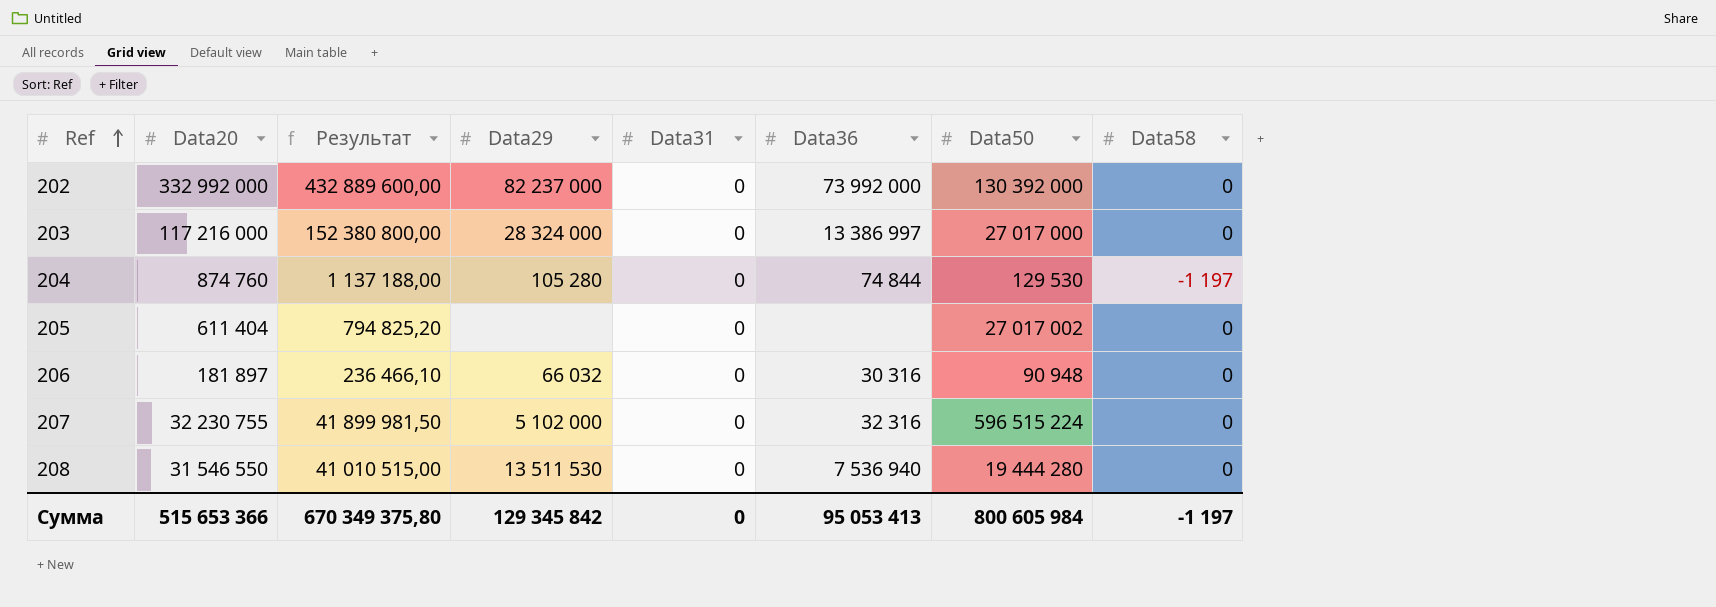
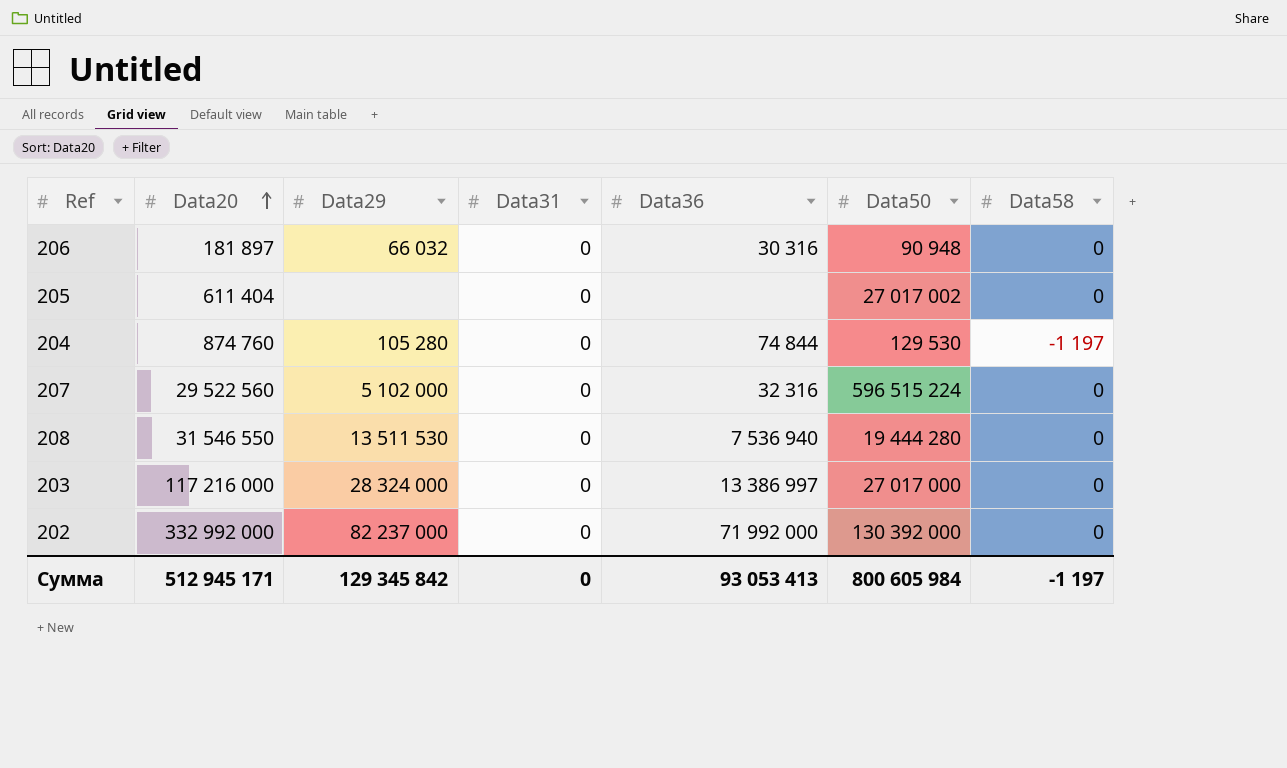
row order: Ref ascending -> Data20 ascending
column Результат | formula: [Data20] * 1,3 -> none
207 | Data20: 32 230 755 -> 29 522 560
202 | Data36: 73 992 000 -> 71 992 000
Сумма | Data20: 515 653 366 -> 512 945 171
Сумма | Data36: 95 053 413 -> 93 053 413

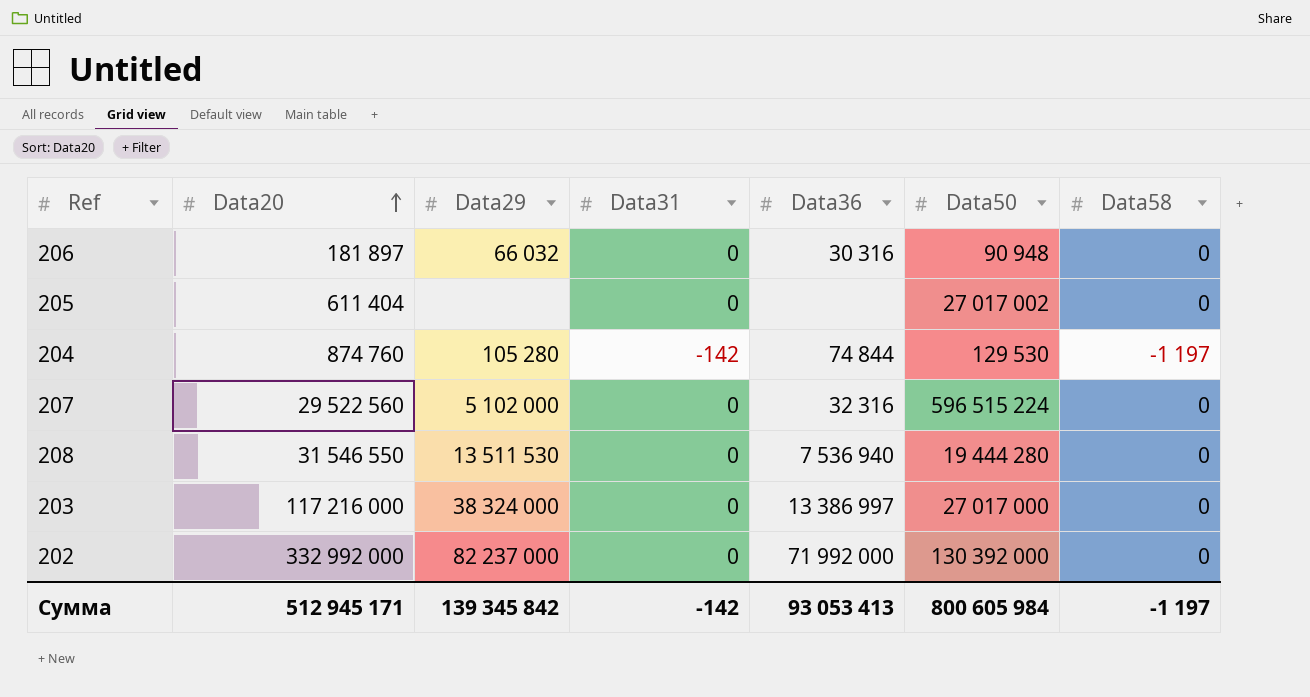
204 | Data31: 0 -> -142
203 | Data29: 28 324 000 -> 38 324 000
Сумма | Data29: 129 345 842 -> 139 345 842
Сумма | Data31: 0 -> -142

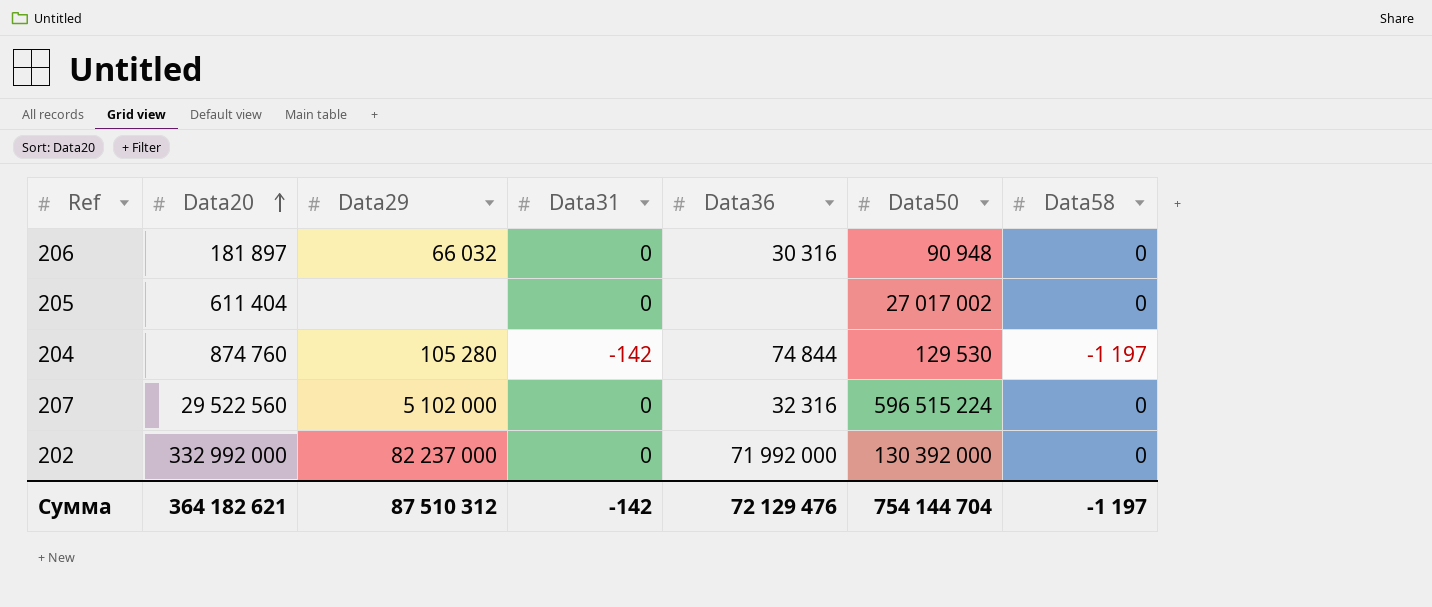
row 208: 31 546 550 | 13 511 530 | 0 | 7 536 940 | 19 444 280 | 0 -> none
row 203: 117 216 000 | 38 324 000 | 0 | 13 386 997 | 27 017 000 | 0 -> none
Сумма | Data20: 512 945 171 -> 364 182 621
Сумма | Data29: 139 345 842 -> 87 510 312
Сумма | Data36: 93 053 413 -> 72 129 476
Сумма | Data50: 800 605 984 -> 754 144 704

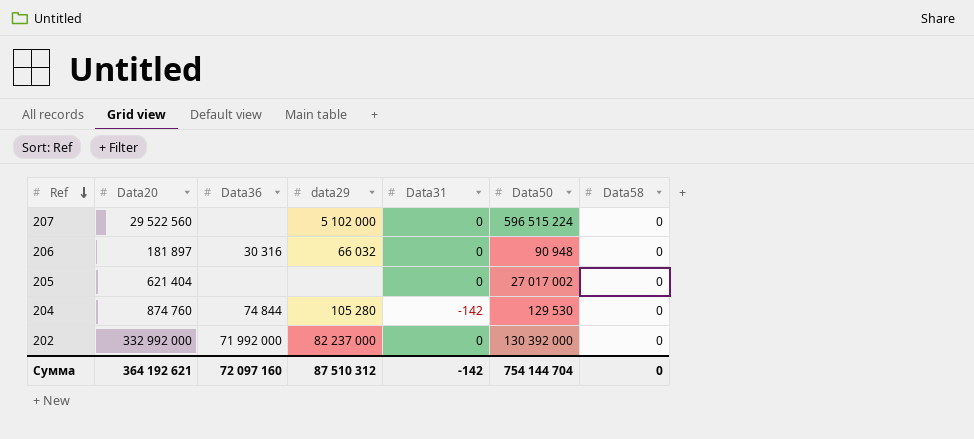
row order: Data20 ascending -> Ref descending
column Data36 | position: 5 -> 3
column name: Data29 -> data29
207 | Data36: 32 316 -> none
205 | Data20: 611 404 -> 621 404
204 | Data58: -1 197 -> 0
Сумма | Data20: 364 182 621 -> 364 192 621
Сумма | Data36: 72 129 476 -> 72 097 160
Сумма | Data58: -1 197 -> 0

